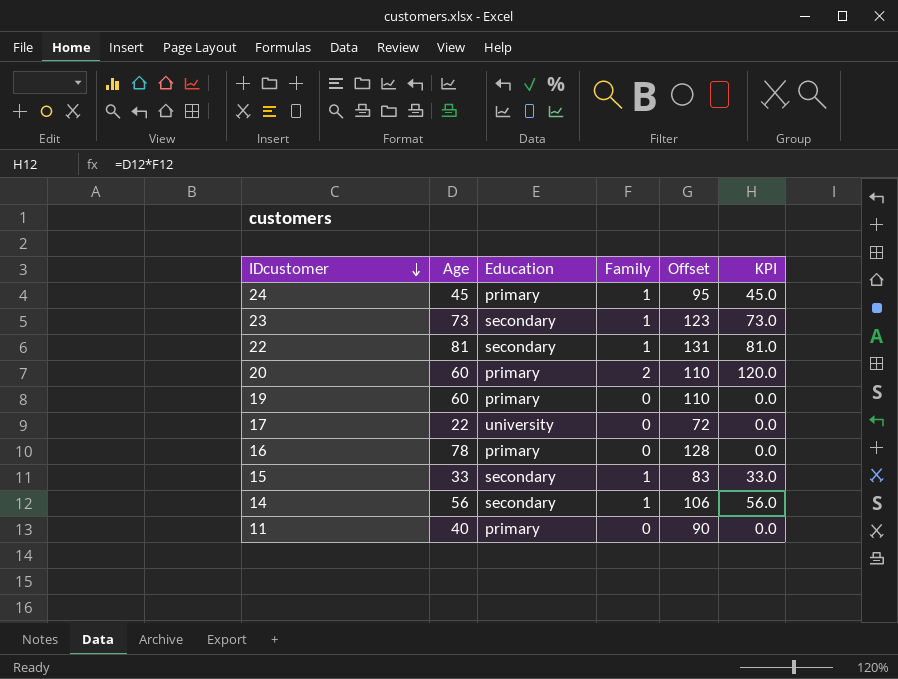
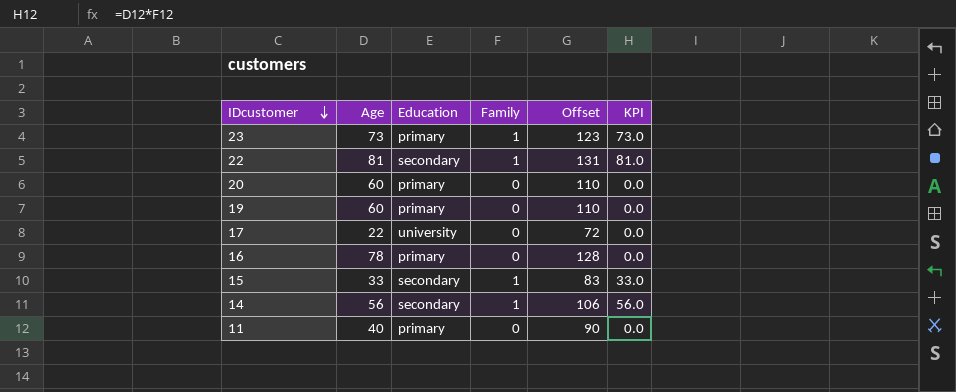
row 24: 45 | primary | 1 | 95 | 45.0 -> none
23 | Education: secondary -> primary
20 | Family: 2 -> 0
20 | KPI: 120.0 -> 0.0

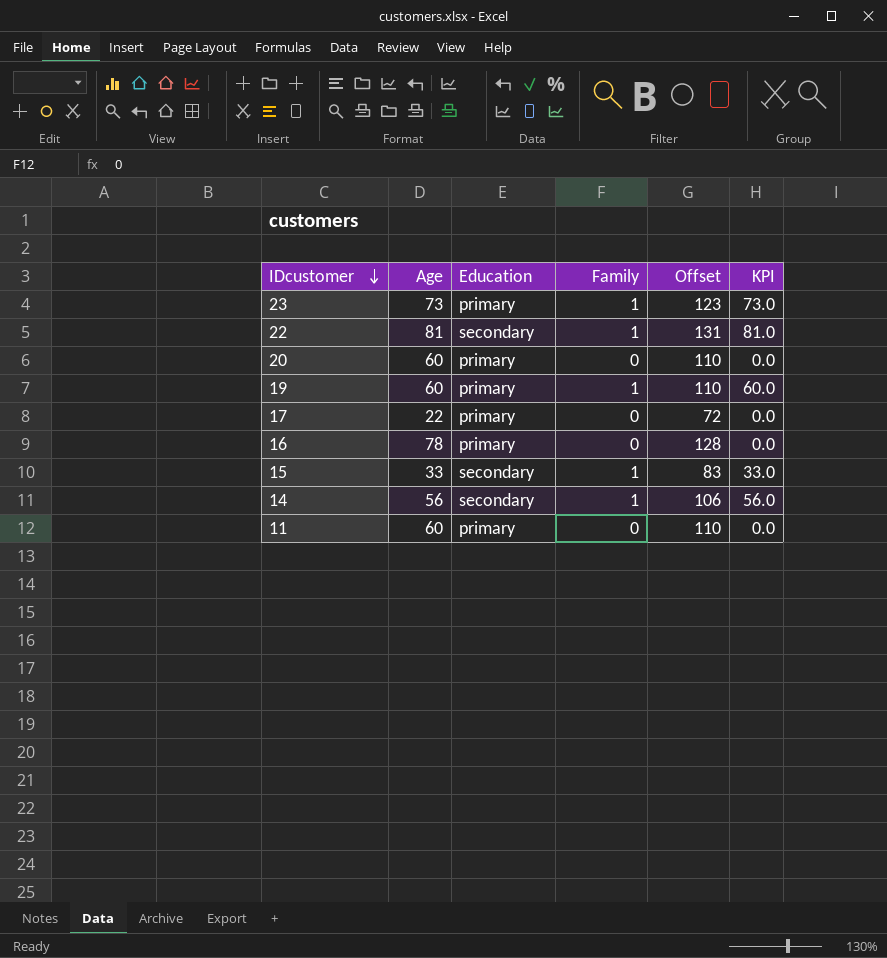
19 | Family: 0 -> 1
19 | KPI: 0.0 -> 60.0
17 | Education: university -> primary
11 | Age: 40 -> 60
11 | Offset: 90 -> 110

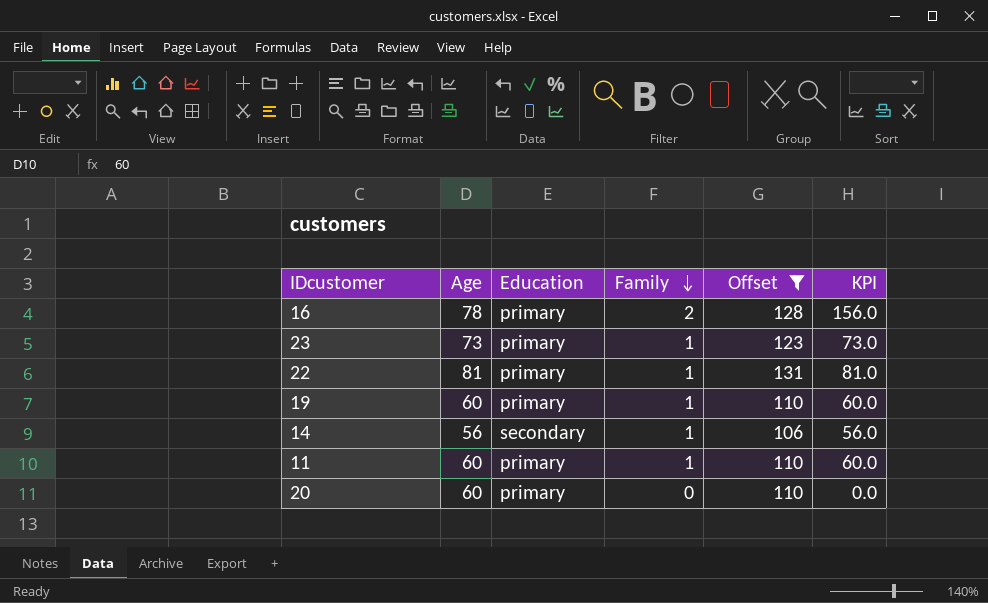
filter: none -> Offset >= 106
row order: IDcustomer descending -> Family descending
16 | Family: 0 -> 2
16 | KPI: 0.0 -> 156.0
22 | Education: secondary -> primary
11 | Family: 0 -> 1
11 | KPI: 0.0 -> 60.0

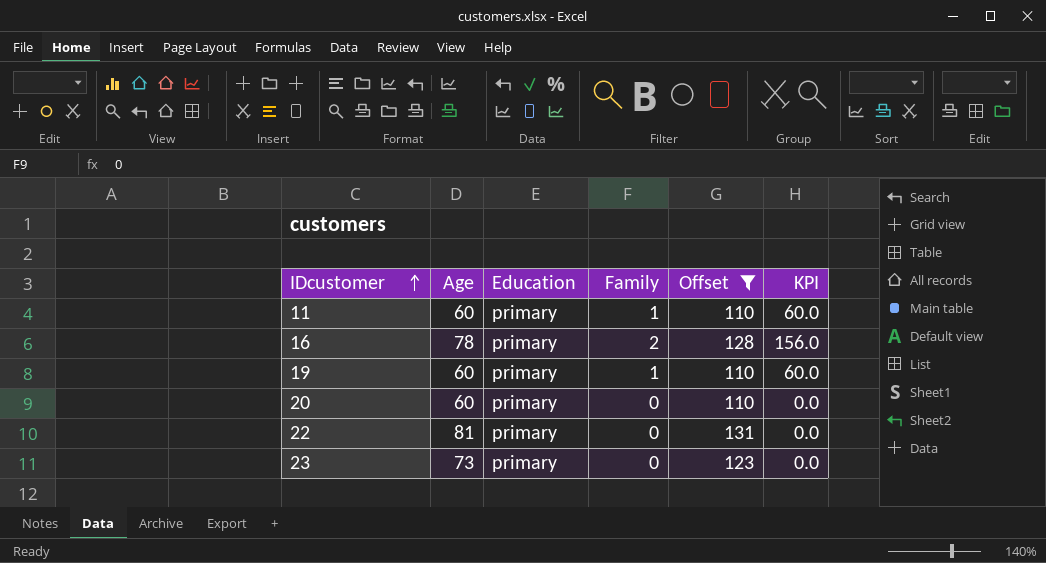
row order: Family descending -> IDcustomer ascending
row 14: 56 | secondary | 1 | 106 | 56.0 -> none
22 | Family: 1 -> 0
22 | KPI: 81.0 -> 0.0
23 | Family: 1 -> 0
23 | KPI: 73.0 -> 0.0

